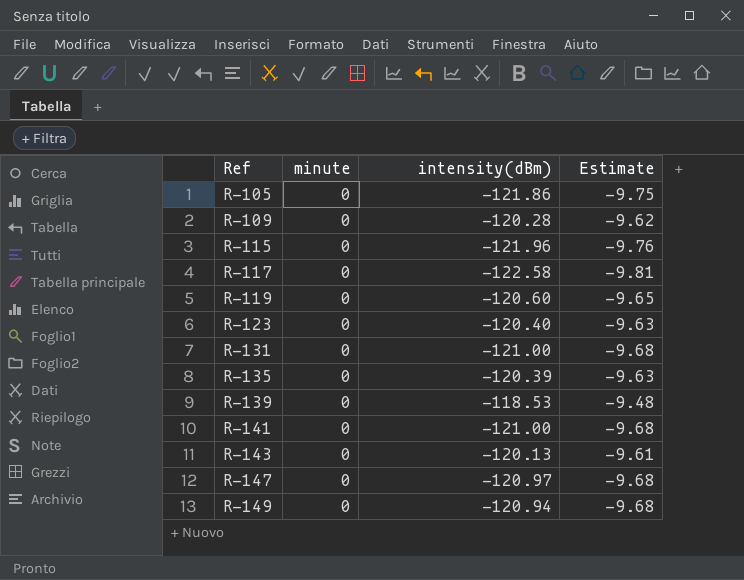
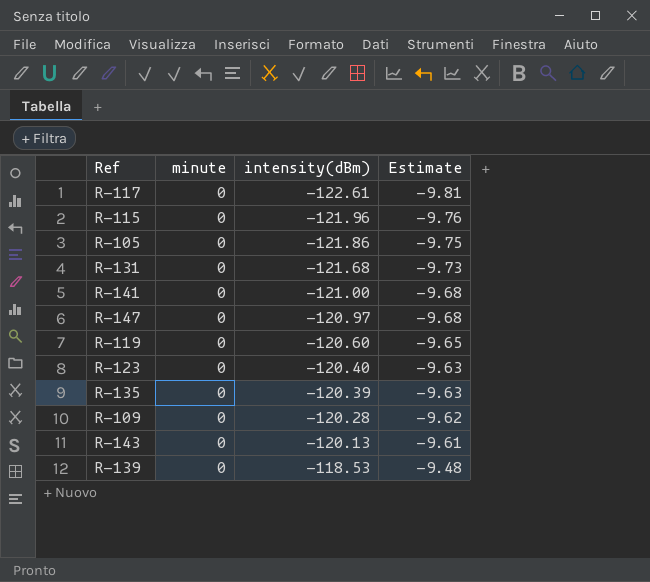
row order: Ref ascending -> intensity(dBm) ascending
row R-149: 0 | -120.94 | -9.68 -> none
R-117 | intensity(dBm): -122.58 -> -122.61
R-131 | intensity(dBm): -121.00 -> -121.68
R-131 | Estimate: -9.68 -> -9.73

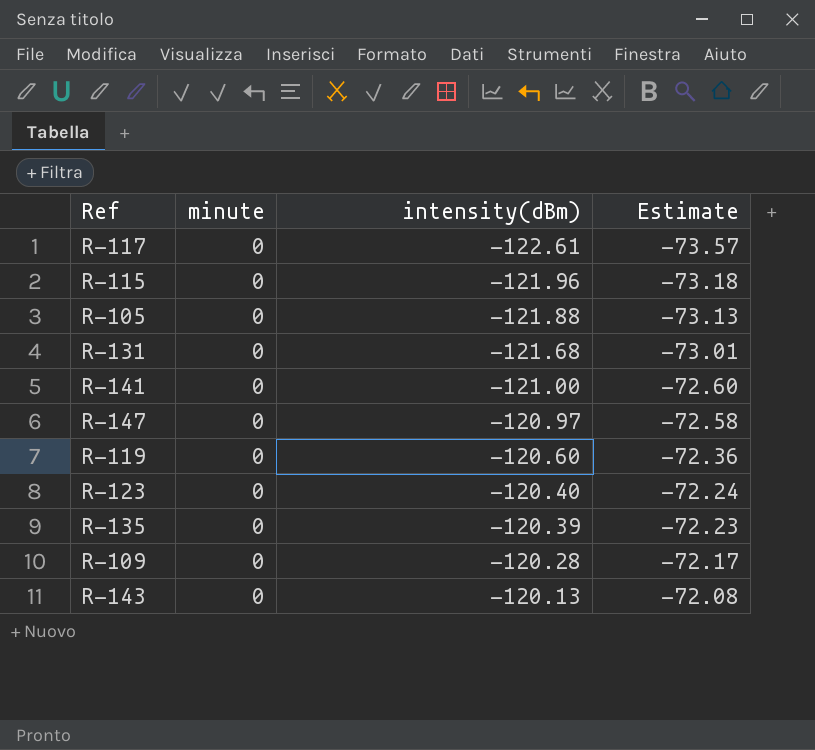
column Estimate | formula: [intensity(dBm)] * 0.08 -> [intensity(dBm)] * 0.6
row R-139: 0 | -118.53 | -9.48 -> none
R-105 | intensity(dBm): -121.86 -> -121.88

